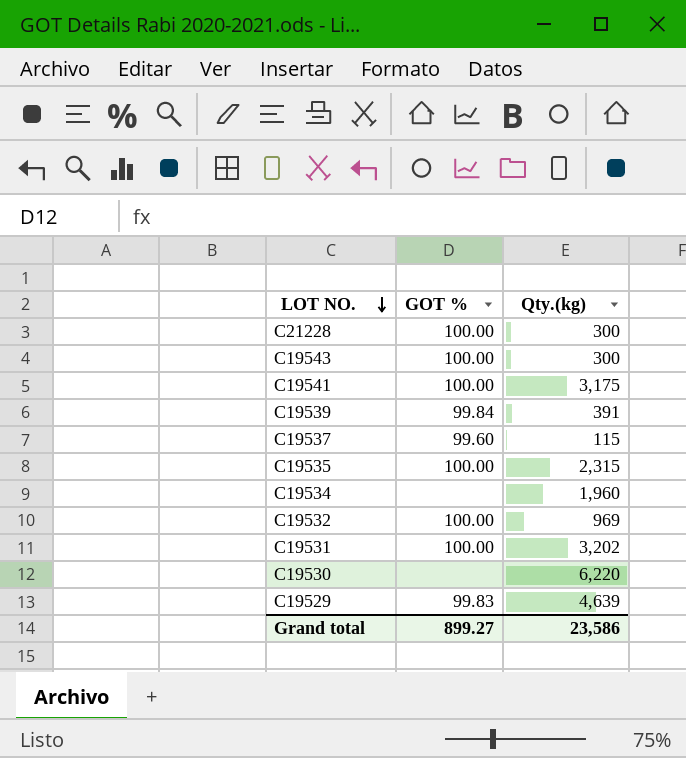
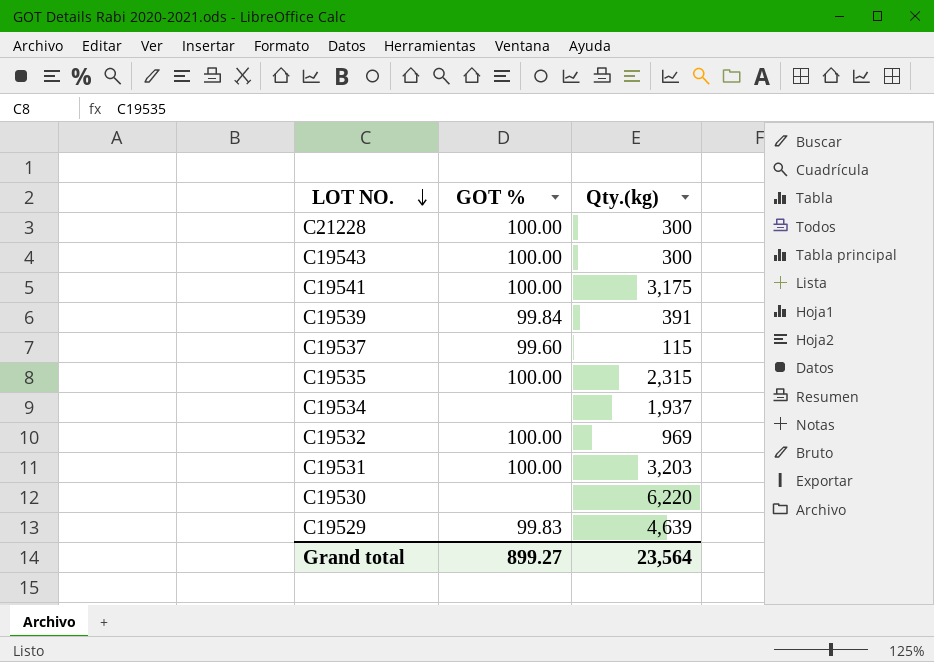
C19534 | Qty.(kg): 1,960 -> 1,937
C19531 | Qty.(kg): 3,202 -> 3,203
Grand total | Qty.(kg): 23,586 -> 23,564

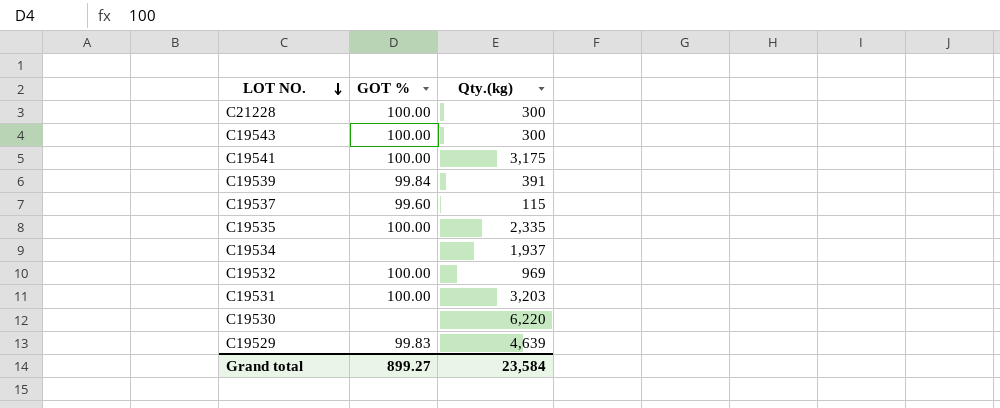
C19535 | Qty.(kg): 2,315 -> 2,335
Grand total | Qty.(kg): 23,564 -> 23,584

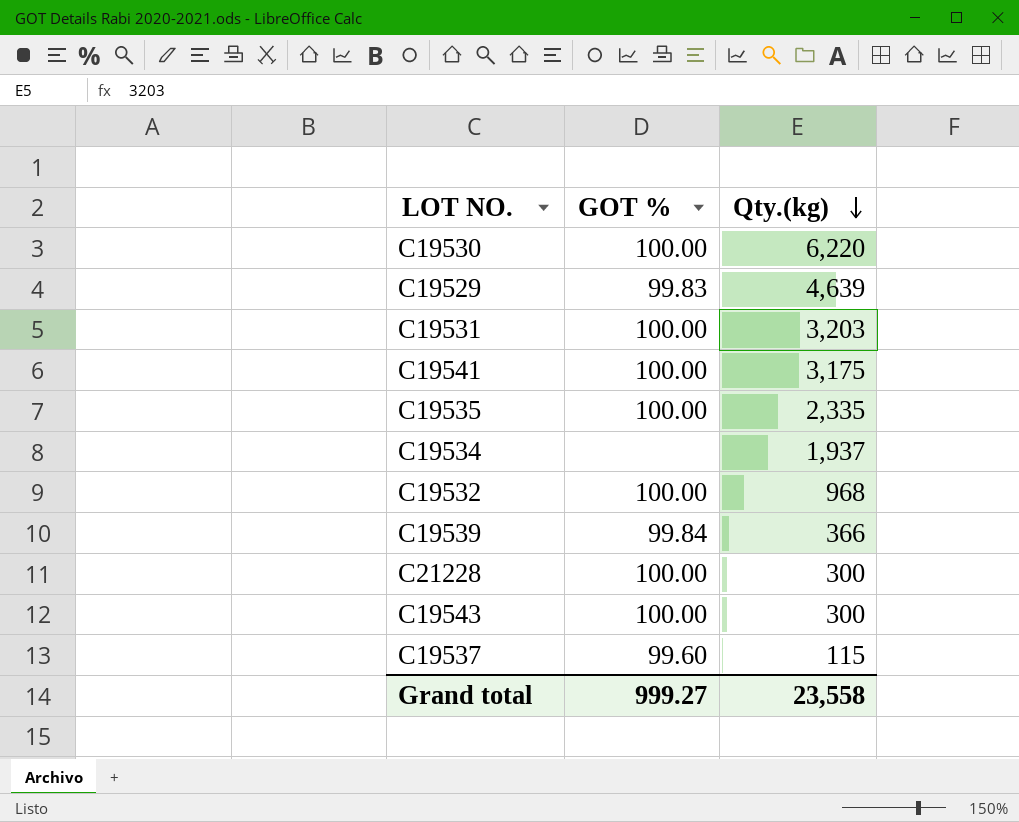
row order: LOT NO. descending -> Qty.(kg) descending
C19530 | GOT %: none -> 100.00
C19532 | Qty.(kg): 969 -> 968
C19539 | Qty.(kg): 391 -> 366
Grand total | GOT %: 899.27 -> 999.27
Grand total | Qty.(kg): 23,584 -> 23,558

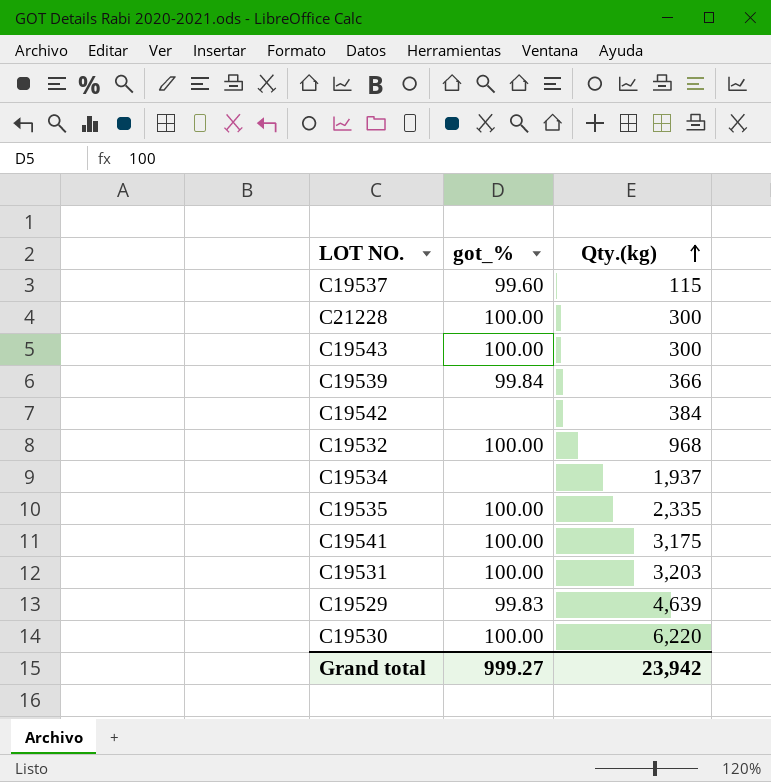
row order: Qty.(kg) descending -> Qty.(kg) ascending
column name: GOT % -> got_%
row C19542: none -> none | 384
Grand total | Qty.(kg): 23,558 -> 23,942

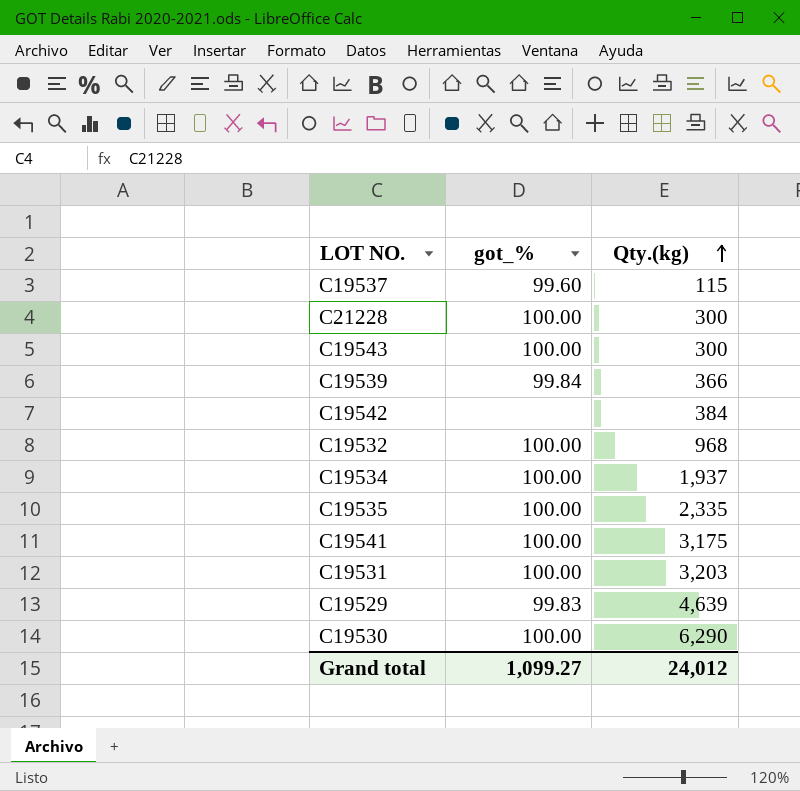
C19534 | got_%: none -> 100.00
C19530 | Qty.(kg): 6,220 -> 6,290
Grand total | got_%: 999.27 -> 1,099.27
Grand total | Qty.(kg): 23,942 -> 24,012

